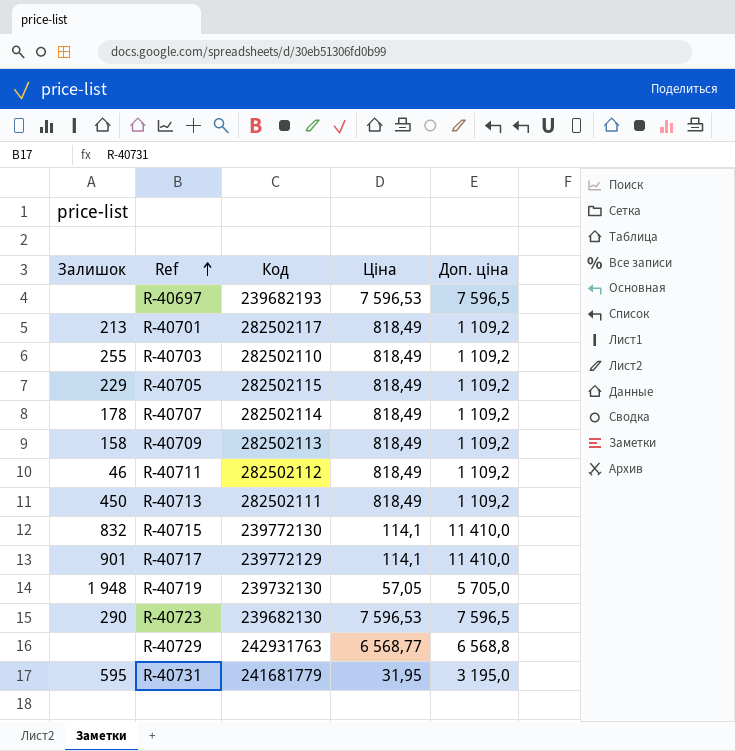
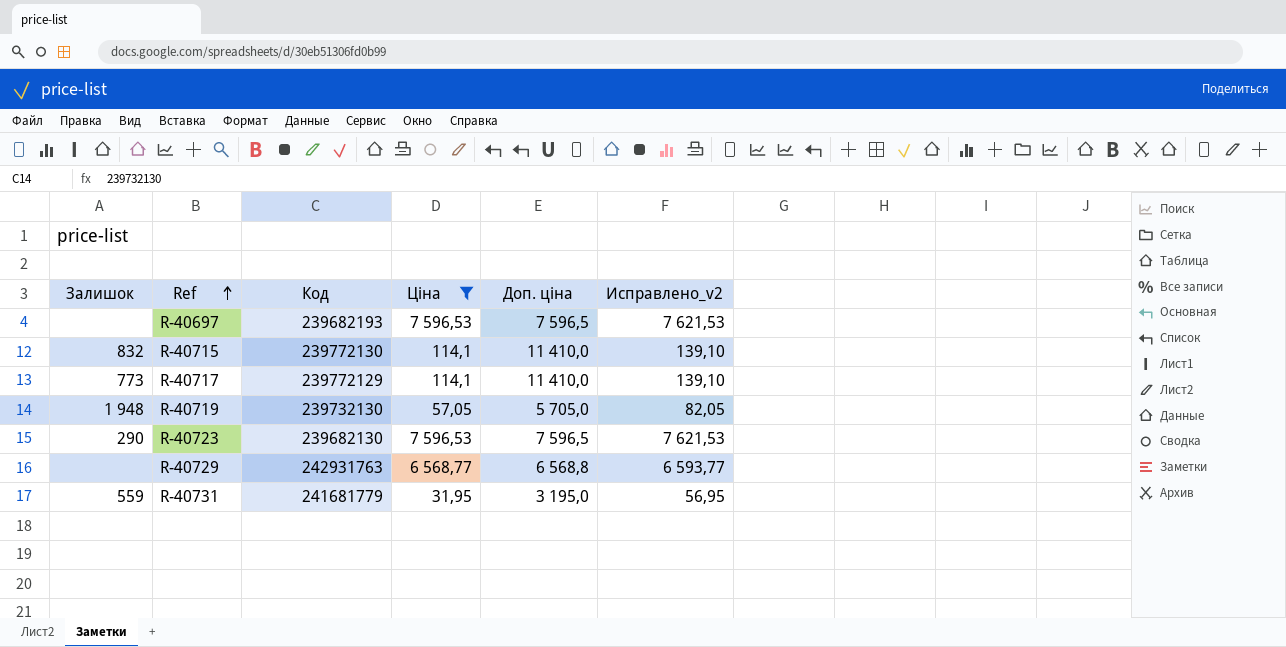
filter: none -> Ціна != 818,49
column Исправлено_v2 | formula: none -> [Ціна] + 25
R-40717 | Залишок: 901 -> 773
R-40731 | Залишок: 595 -> 559

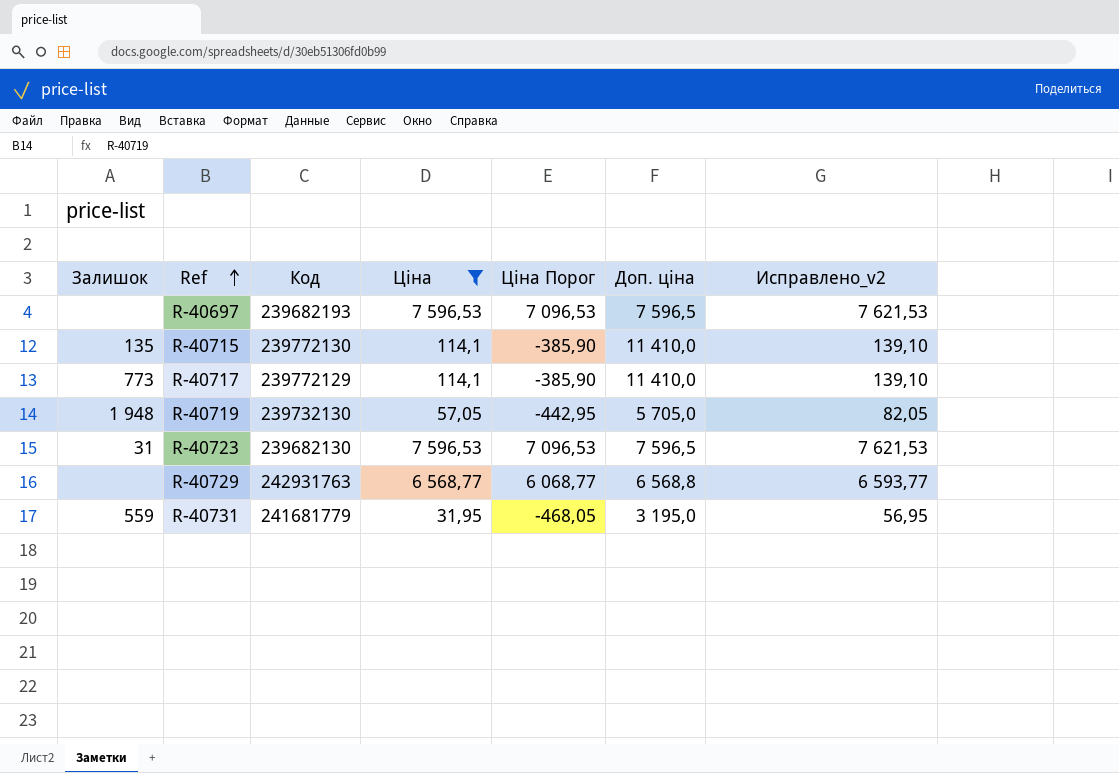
column Ціна Порог | formula: none -> [Ціна] - 500
R-40715 | Залишок: 832 -> 135
R-40723 | Залишок: 290 -> 31

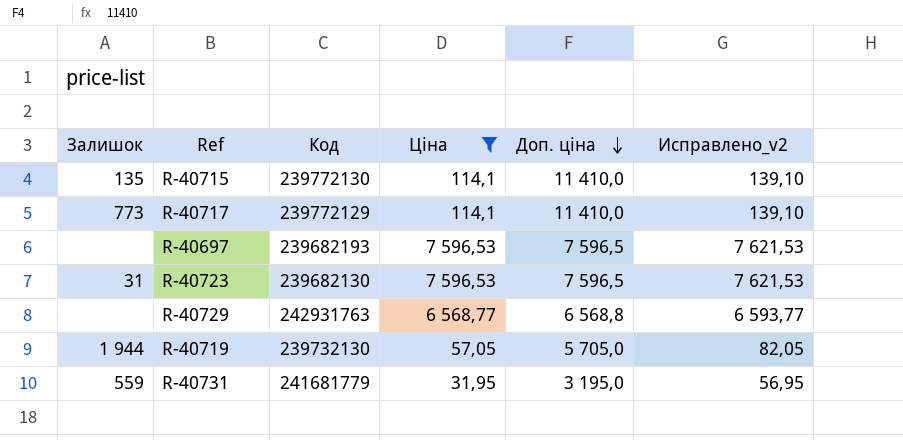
row order: Ref ascending -> Доп. ціна descending
column Ціна Порог | formula: [Ціна] - 500 -> none
R-40719 | Залишок: 1 948 -> 1 944

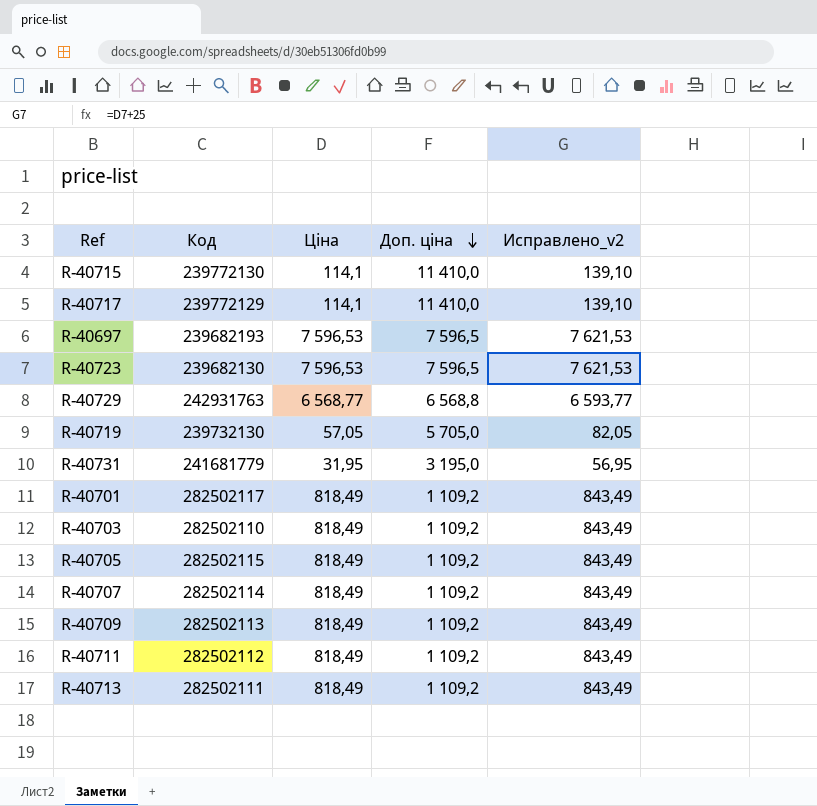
filter: Ціна != 818,49 -> none
column Залишок | position: 1 -> none

